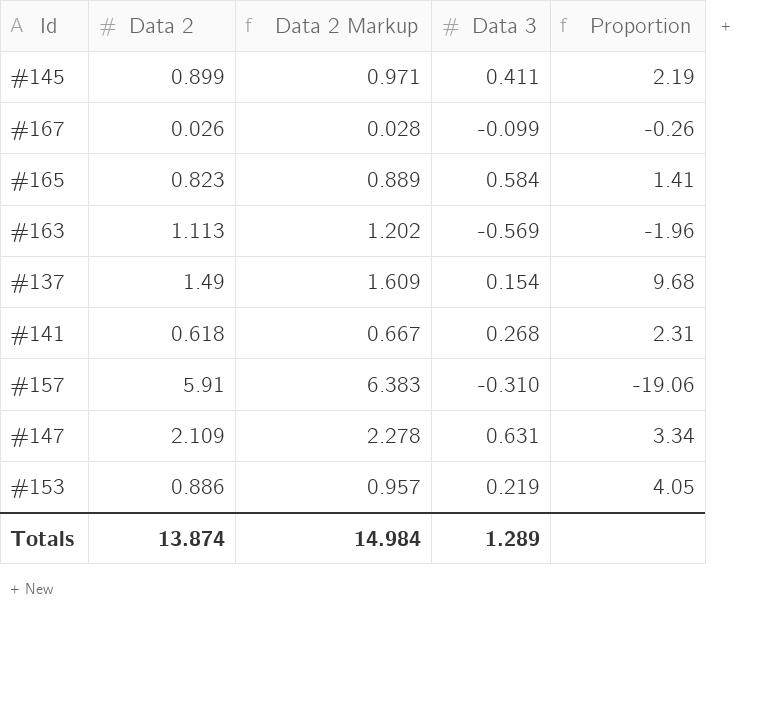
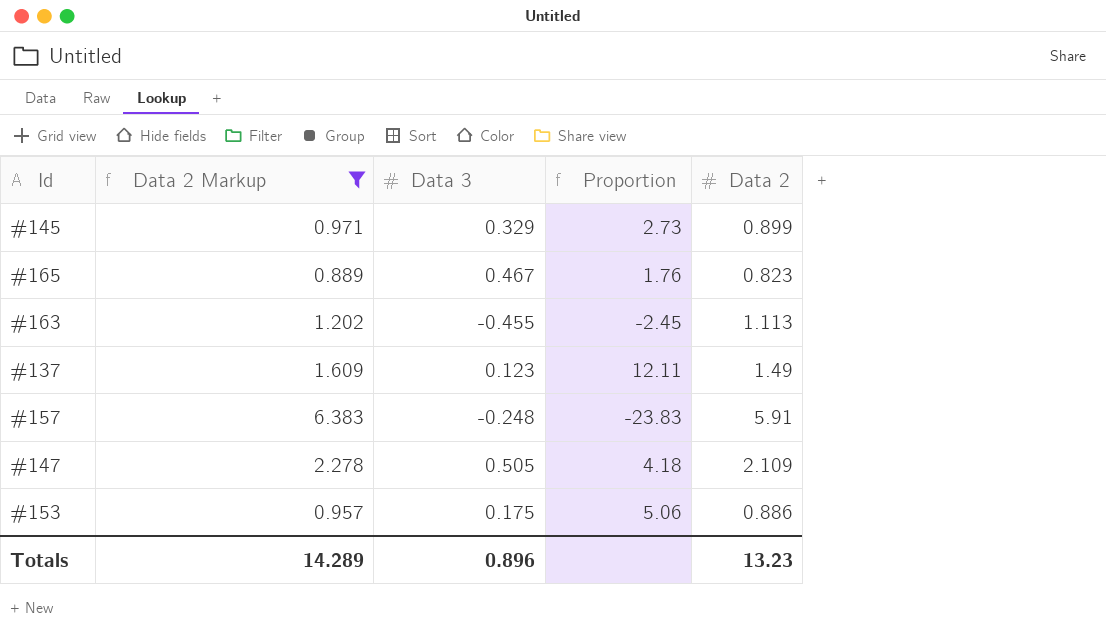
filter: none -> Data 2 Markup >= 0.889
column Data 2 | position: 2 -> 5
#145 | Data 3: 0.411 -> 0.329
#145 | Proportion: 2.19 -> 2.73
#165 | Data 3: 0.584 -> 0.467
#165 | Proportion: 1.41 -> 1.76
#163 | Data 3: -0.569 -> -0.455
#163 | Proportion: -1.96 -> -2.45
#137 | Data 3: 0.154 -> 0.123
#137 | Proportion: 9.68 -> 12.11
#157 | Data 3: -0.310 -> -0.248
#157 | Proportion: -19.06 -> -23.83
#147 | Data 3: 0.631 -> 0.505
#147 | Proportion: 3.34 -> 4.18
#153 | Data 3: 0.219 -> 0.175
#153 | Proportion: 4.05 -> 5.06
Totals | Data 2 Markup: 14.984 -> 14.289
Totals | Data 3: 1.289 -> 0.896
Totals | Data 2: 13.874 -> 13.23

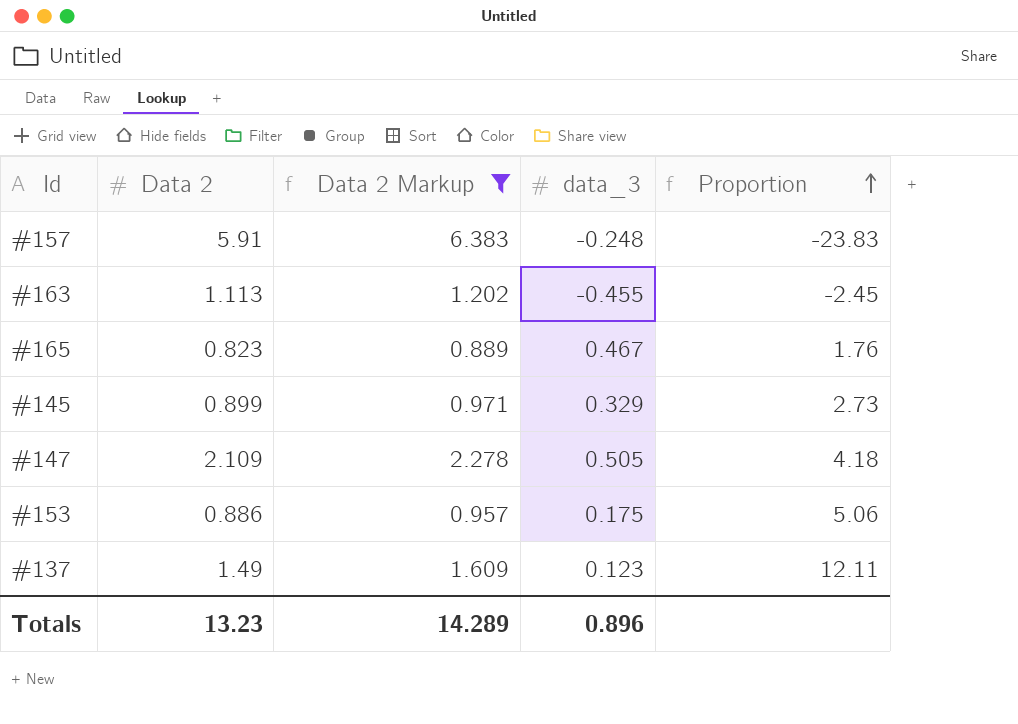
row order: none -> Proportion ascending
column Data 2 | position: 5 -> 2
column name: Data 3 -> data_3

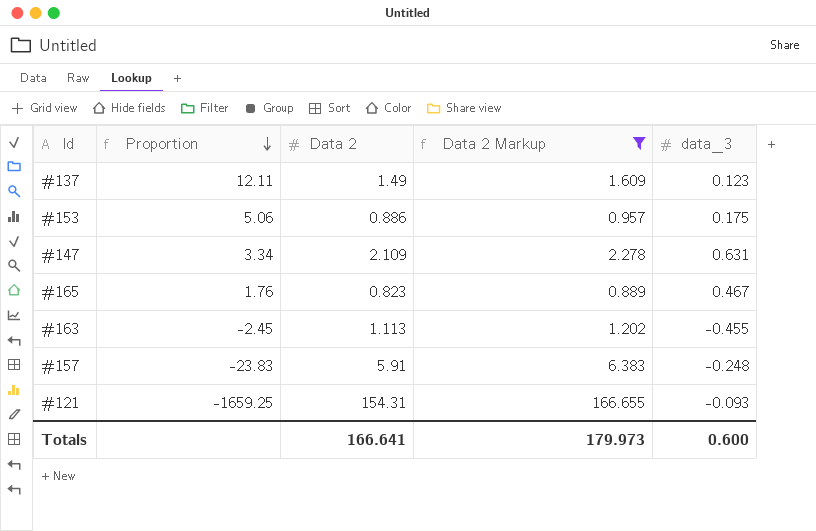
row order: Proportion ascending -> Proportion descending
column Proportion | position: 5 -> 2
row #145: 0.899 | 0.971 | 0.329 | 2.73 -> none
#147 | Proportion: 4.18 -> 3.34
#147 | data_3: 0.505 -> 0.631
row #121: none -> -1659.25 | 154.31 | 166.655 | -0.093
Totals | Data 2: 13.23 -> 166.641
Totals | Data 2 Markup: 14.289 -> 179.973
Totals | data_3: 0.896 -> 0.600

